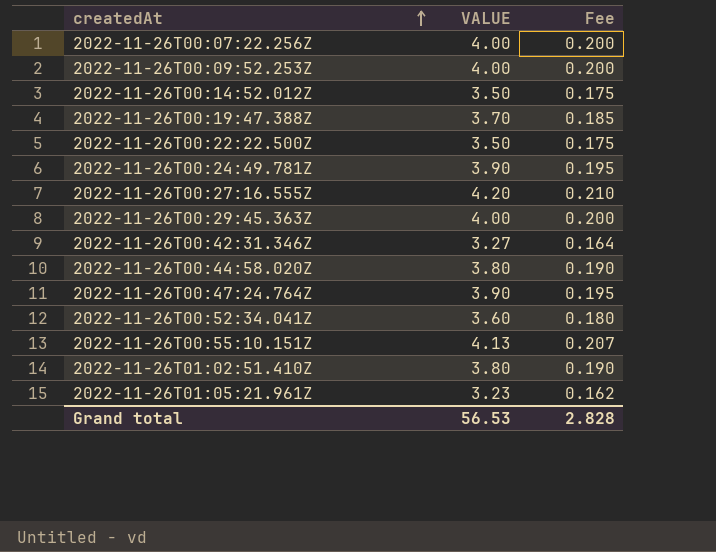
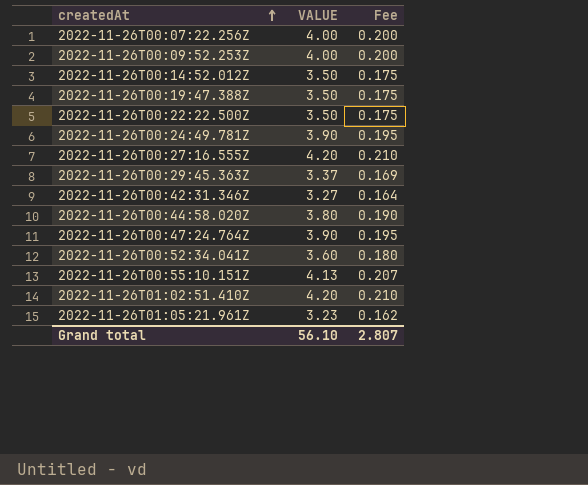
2022-11-26T00:19:47.388Z | VALUE: 3.70 -> 3.50
2022-11-26T00:19:47.388Z | Fee: 0.185 -> 0.175
2022-11-26T00:29:45.363Z | VALUE: 4.00 -> 3.37
2022-11-26T00:29:45.363Z | Fee: 0.200 -> 0.169
2022-11-26T01:02:51.410Z | VALUE: 3.80 -> 4.20
2022-11-26T01:02:51.410Z | Fee: 0.190 -> 0.210
Grand total | VALUE: 56.53 -> 56.10
Grand total | Fee: 2.828 -> 2.807

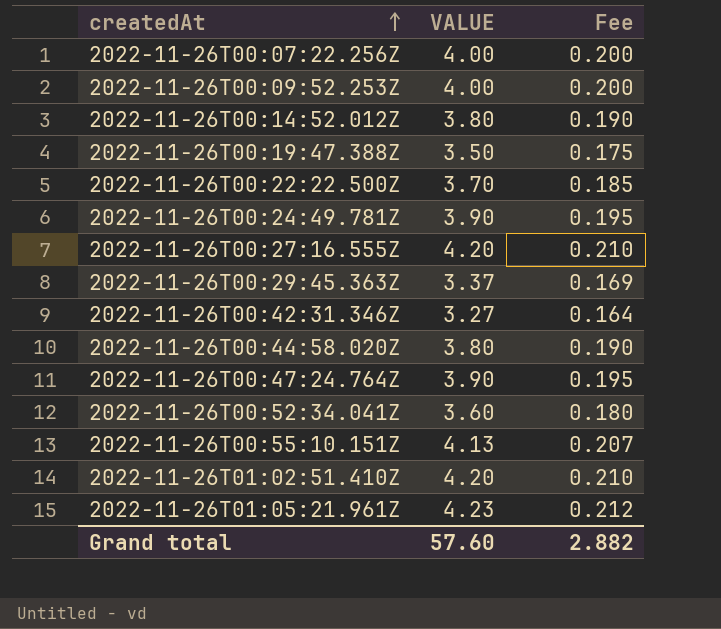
2022-11-26T00:14:52.012Z | VALUE: 3.50 -> 3.80
2022-11-26T00:14:52.012Z | Fee: 0.175 -> 0.190
2022-11-26T00:22:22.500Z | VALUE: 3.50 -> 3.70
2022-11-26T00:22:22.500Z | Fee: 0.175 -> 0.185
2022-11-26T01:05:21.961Z | VALUE: 3.23 -> 4.23
2022-11-26T01:05:21.961Z | Fee: 0.162 -> 0.212
Grand total | VALUE: 56.10 -> 57.60
Grand total | Fee: 2.807 -> 2.882

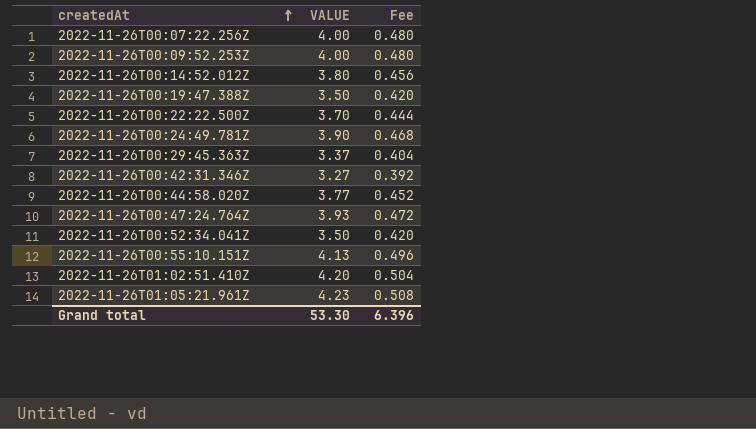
column Fee | formula: [VALUE] * 0.05 -> [VALUE] * 0.12
row 2022-11-26T00:27:16.555Z: 4.20 | 0.210 -> none
2022-11-26T00:44:58.020Z | VALUE: 3.80 -> 3.77
2022-11-26T00:47:24.764Z | VALUE: 3.90 -> 3.93
2022-11-26T00:52:34.041Z | VALUE: 3.60 -> 3.50
Grand total | VALUE: 57.60 -> 53.30
Grand total | Fee: 2.882 -> 6.396

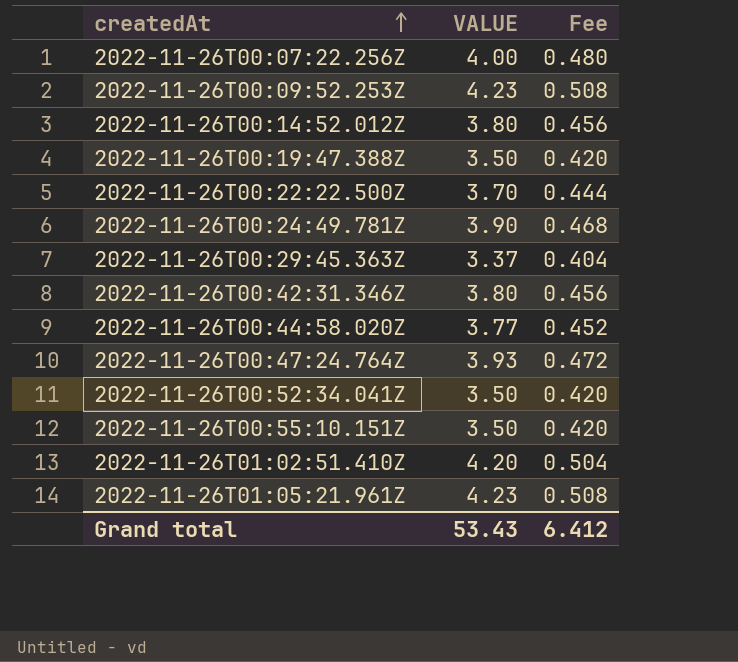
2022-11-26T00:09:52.253Z | VALUE: 4.00 -> 4.23
2022-11-26T00:09:52.253Z | Fee: 0.480 -> 0.508
2022-11-26T00:42:31.346Z | VALUE: 3.27 -> 3.80
2022-11-26T00:42:31.346Z | Fee: 0.392 -> 0.456
2022-11-26T00:55:10.151Z | VALUE: 4.13 -> 3.50
2022-11-26T00:55:10.151Z | Fee: 0.496 -> 0.420
Grand total | VALUE: 53.30 -> 53.43
Grand total | Fee: 6.396 -> 6.412

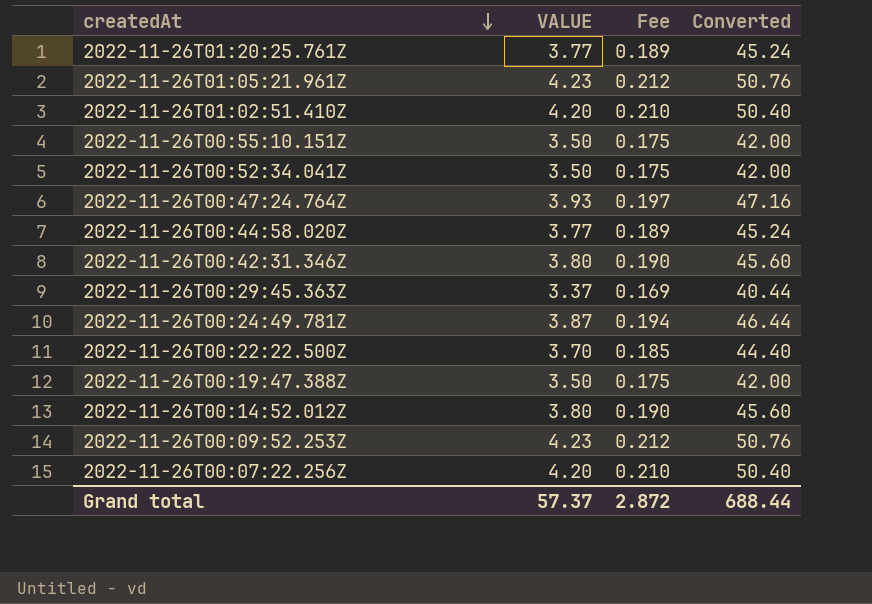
row order: createdAt ascending -> createdAt descending
column Fee | formula: [VALUE] * 0.12 -> [VALUE] * 0.05
column Converted | formula: none -> [VALUE] * 12
row 2022-11-26T01:20:25.761Z: none -> 3.77 | 0.189 | 45.24
2022-11-26T00:24:49.781Z | VALUE: 3.90 -> 3.87
2022-11-26T00:07:22.256Z | VALUE: 4.00 -> 4.20
Grand total | VALUE: 53.43 -> 57.37
Grand total | Fee: 6.412 -> 2.872

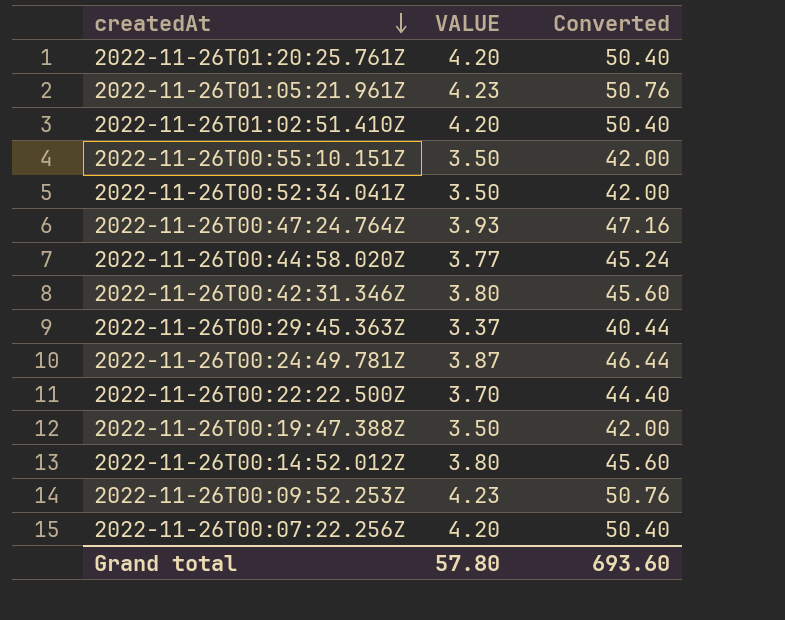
column Fee | formula: [VALUE] * 0.05 -> none
2022-11-26T01:20:25.761Z | VALUE: 3.77 -> 4.20
2022-11-26T01:20:25.761Z | Converted: 45.24 -> 50.40
Grand total | VALUE: 57.37 -> 57.80
Grand total | Converted: 688.44 -> 693.60

